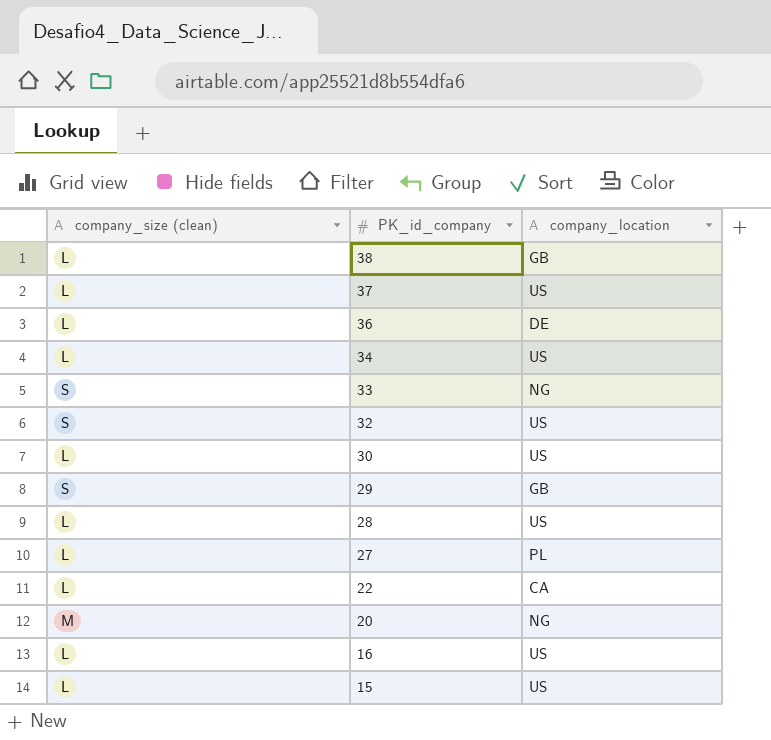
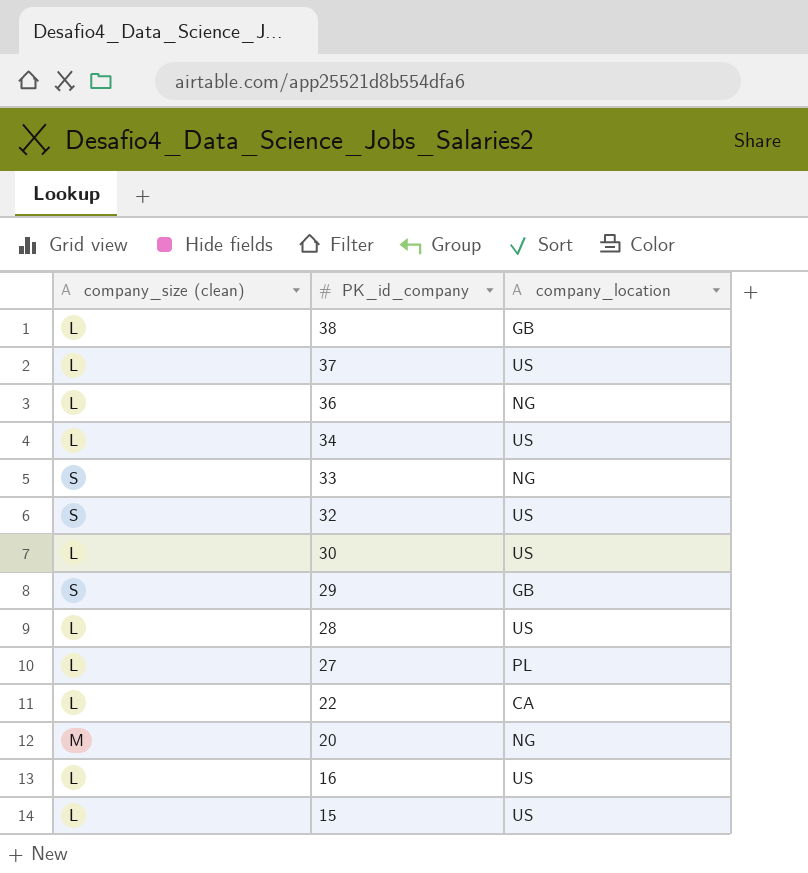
36 | company_location: DE -> NG

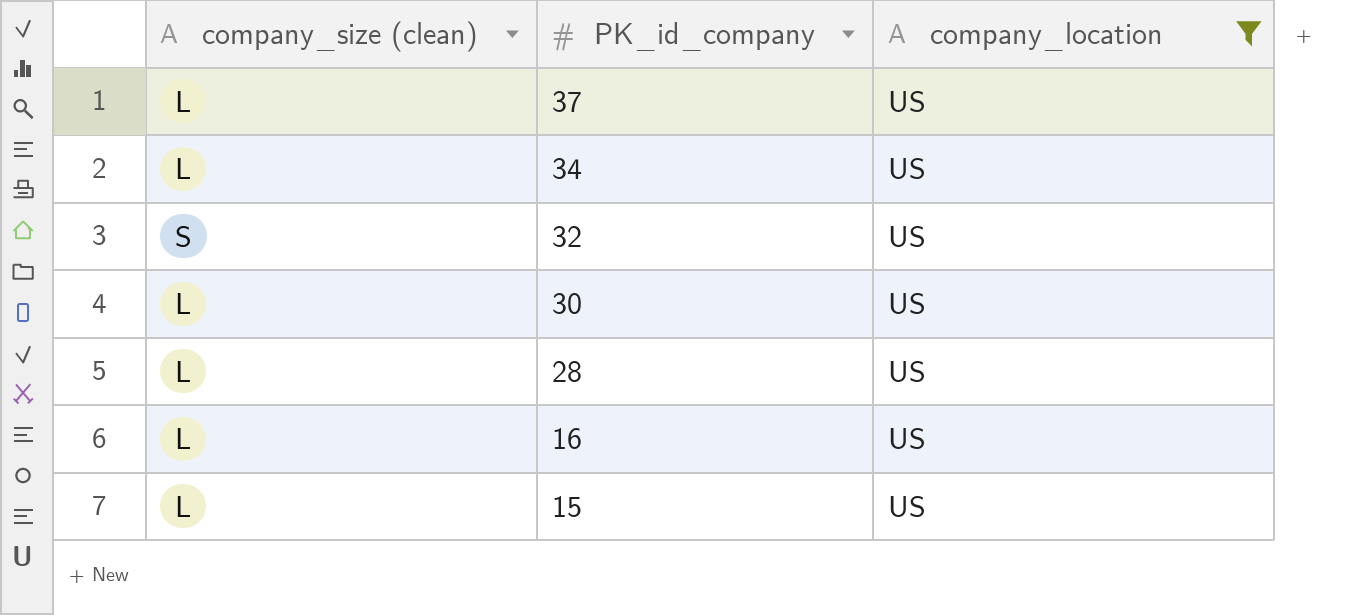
filter: none -> company_location = US

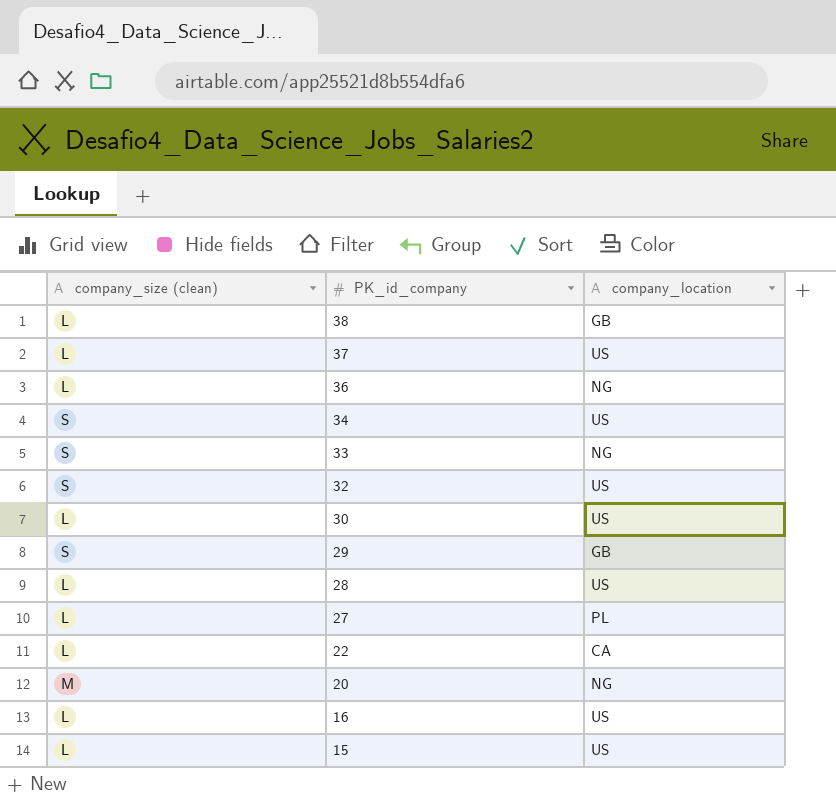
filter: company_location = US -> none
34 | company_size (clean): L -> S

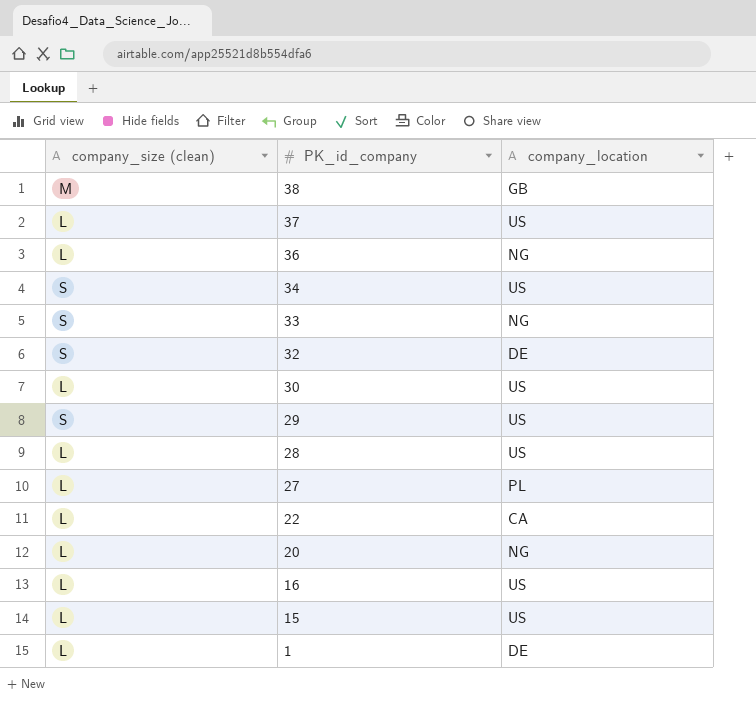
38 | company_size (clean): L -> M
32 | company_location: US -> DE
29 | company_location: GB -> US
20 | company_size (clean): M -> L
row 1: none -> L | DE

